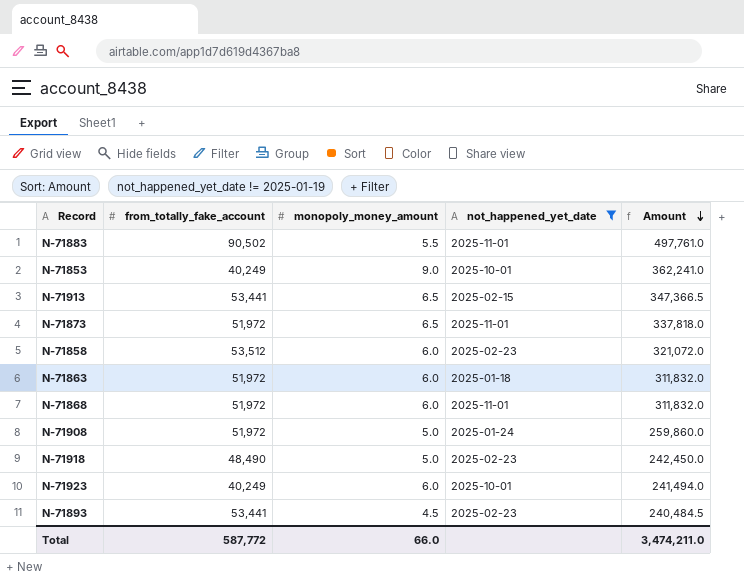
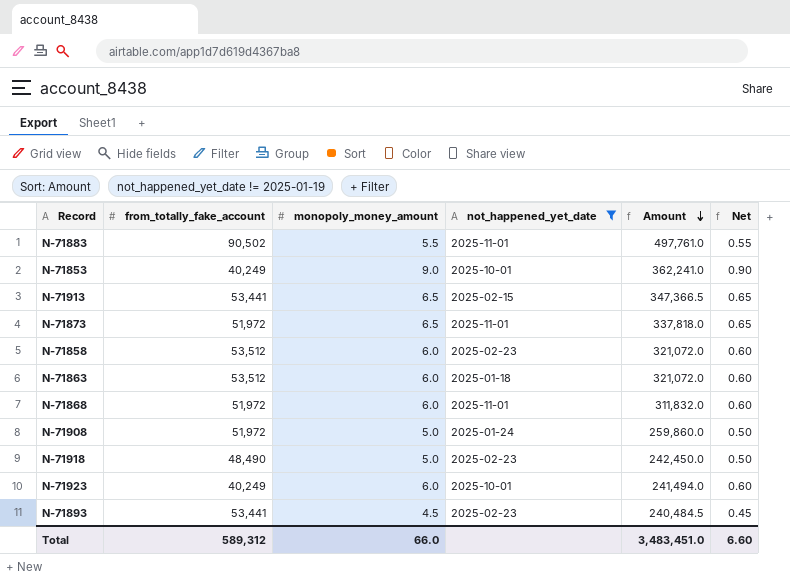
column Net | formula: none -> [monopoly_money_amount] * 0.1
N-71863 | from_totally_fake_account: 51,972 -> 53,512
N-71863 | Amount: 311,832.0 -> 321,072.0
Total | from_totally_fake_account: 587,772 -> 589,312
Total | Amount: 3,474,211.0 -> 3,483,451.0

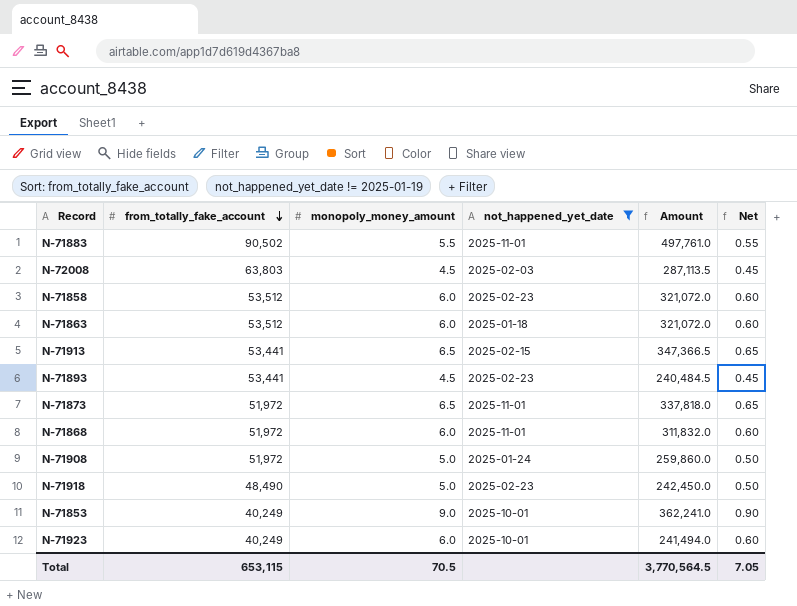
row order: Amount descending -> from_totally_fake_account descending
row N-72008: none -> 63,803 | 4.5 | 2025-02-03 | 287,113.5 | 0.45
Total | from_totally_fake_account: 589,312 -> 653,115
Total | monopoly_money_amount: 66.0 -> 70.5
Total | Amount: 3,483,451.0 -> 3,770,564.5
Total | Net: 6.60 -> 7.05

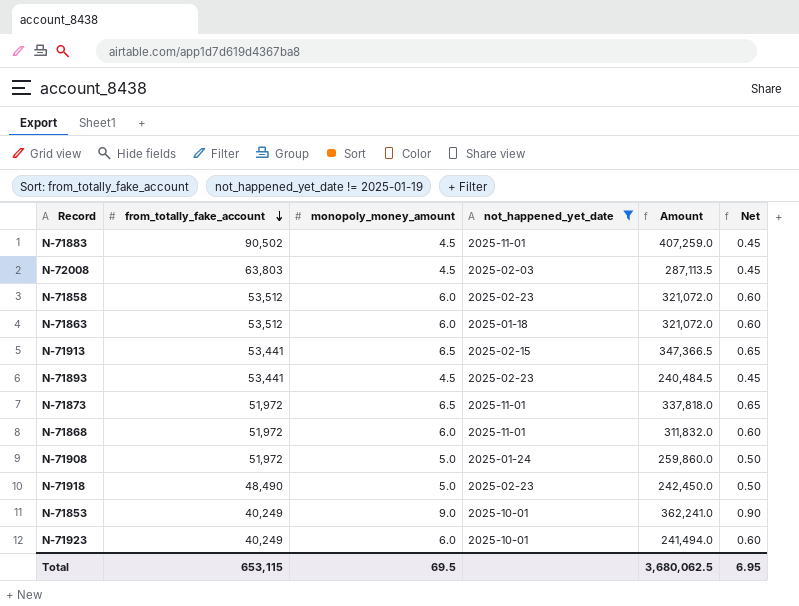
N-71883 | monopoly_money_amount: 5.5 -> 4.5
N-71883 | Amount: 497,761.0 -> 407,259.0
N-71883 | Net: 0.55 -> 0.45
Total | monopoly_money_amount: 70.5 -> 69.5
Total | Amount: 3,770,564.5 -> 3,680,062.5
Total | Net: 7.05 -> 6.95

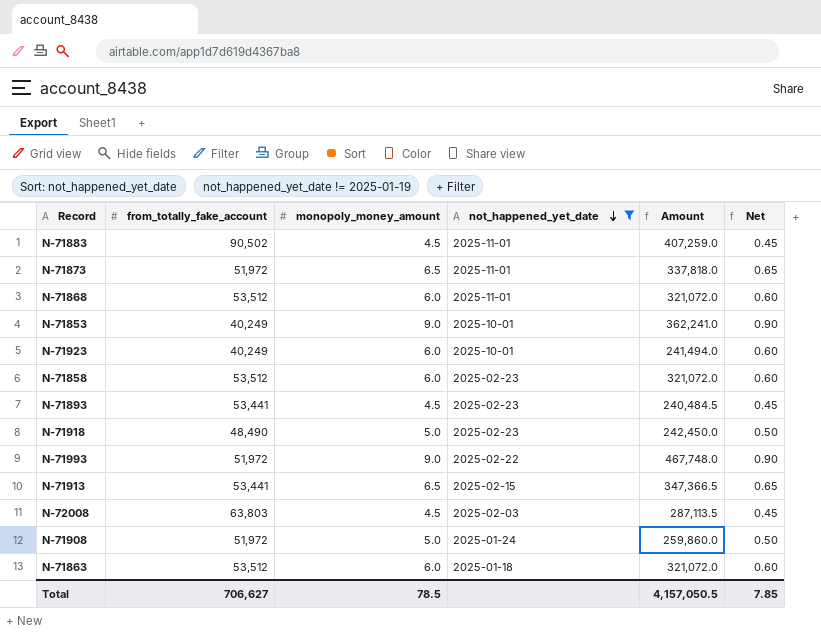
row order: from_totally_fake_account descending -> not_happened_yet_date descending
N-71868 | from_totally_fake_account: 51,972 -> 53,512
N-71868 | Amount: 311,832.0 -> 321,072.0
row N-71993: none -> 51,972 | 9.0 | 2025-02-22 | 467,748.0 | 0.90
Total | from_totally_fake_account: 653,115 -> 706,627
Total | monopoly_money_amount: 69.5 -> 78.5
Total | Amount: 3,680,062.5 -> 4,157,050.5
Total | Net: 6.95 -> 7.85

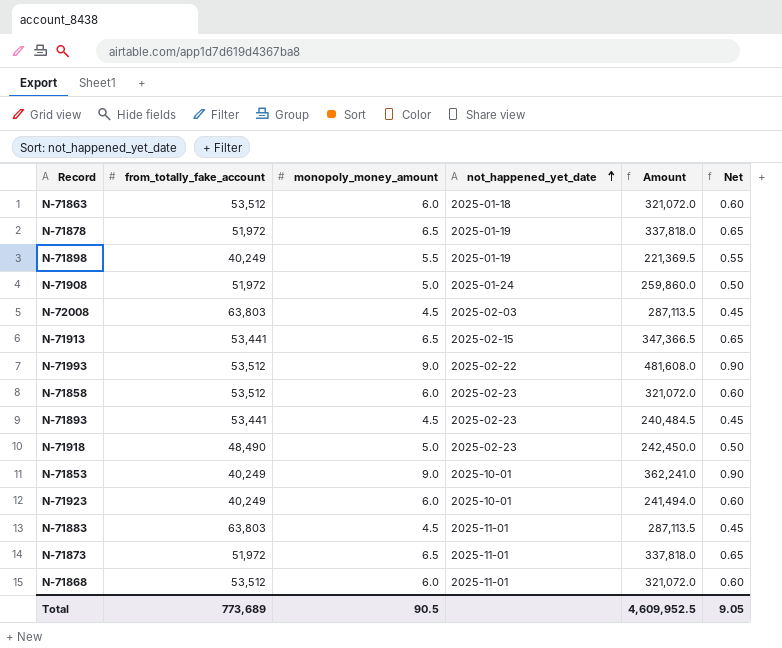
filter: not_happened_yet_date != 2025-01-19 -> none
row order: not_happened_yet_date descending -> not_happened_yet_date ascending
N-71993 | from_totally_fake_account: 51,972 -> 53,512
N-71993 | Amount: 467,748.0 -> 481,608.0
N-71883 | from_totally_fake_account: 90,502 -> 63,803
N-71883 | Amount: 407,259.0 -> 287,113.5
Total | from_totally_fake_account: 706,627 -> 773,689
Total | monopoly_money_amount: 78.5 -> 90.5
Total | Amount: 4,157,050.5 -> 4,609,952.5
Total | Net: 7.85 -> 9.05

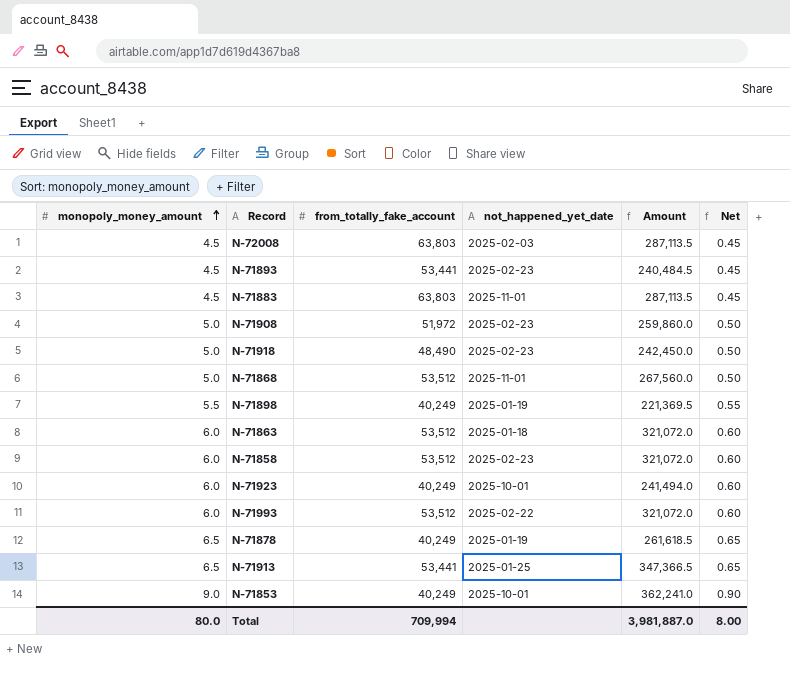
row order: not_happened_yet_date ascending -> monopoly_money_amount ascending
column monopoly_money_amount | position: 3 -> 1
row N-71873: 51,972 | 6.5 | 2025-11-01 | 337,818.0 | 0.65 -> none
N-71908 | not_happened_yet_date: 2025-01-24 -> 2025-02-23
N-71868 | monopoly_money_amount: 6.0 -> 5.0
N-71868 | Amount: 321,072.0 -> 267,560.0
N-71868 | Net: 0.60 -> 0.50
N-71993 | monopoly_money_amount: 9.0 -> 6.0
N-71993 | Amount: 481,608.0 -> 321,072.0
N-71993 | Net: 0.90 -> 0.60
N-71878 | from_totally_fake_account: 51,972 -> 40,249
N-71878 | Amount: 337,818.0 -> 261,618.5
N-71913 | not_happened_yet_date: 2025-02-15 -> 2025-01-25
Total | monopoly_money_amount: 90.5 -> 80.0
Total | from_totally_fake_account: 773,689 -> 709,994
Total | Amount: 4,609,952.5 -> 3,981,887.0
Total | Net: 9.05 -> 8.00

